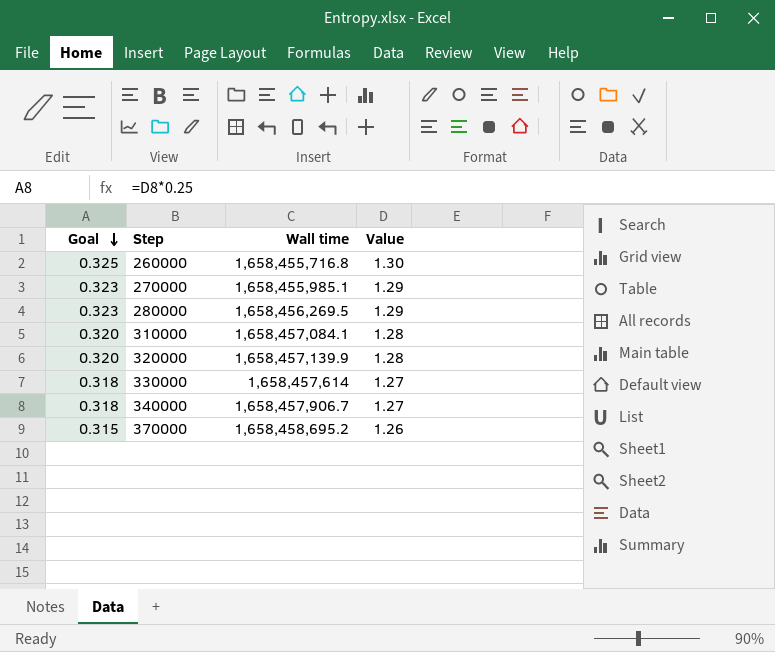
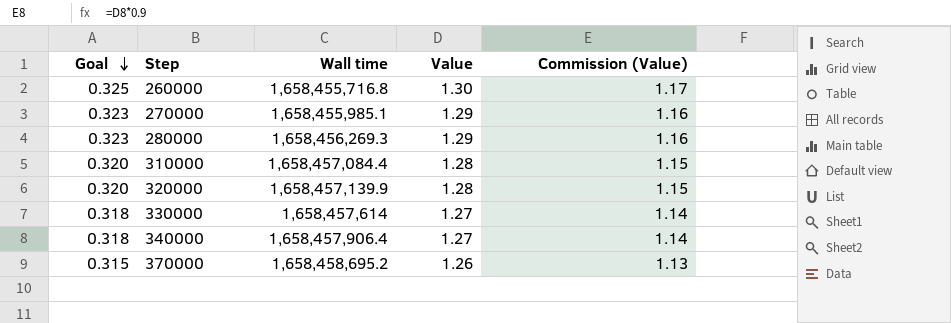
column Commission (Value) | formula: none -> [Value] * 0.9
280000 | Wall time: 1,658,456,269.5 -> 1,658,456,269.3
310000 | Wall time: 1,658,457,084.1 -> 1,658,457,084.4
340000 | Wall time: 1,658,457,906.7 -> 1,658,457,906.4

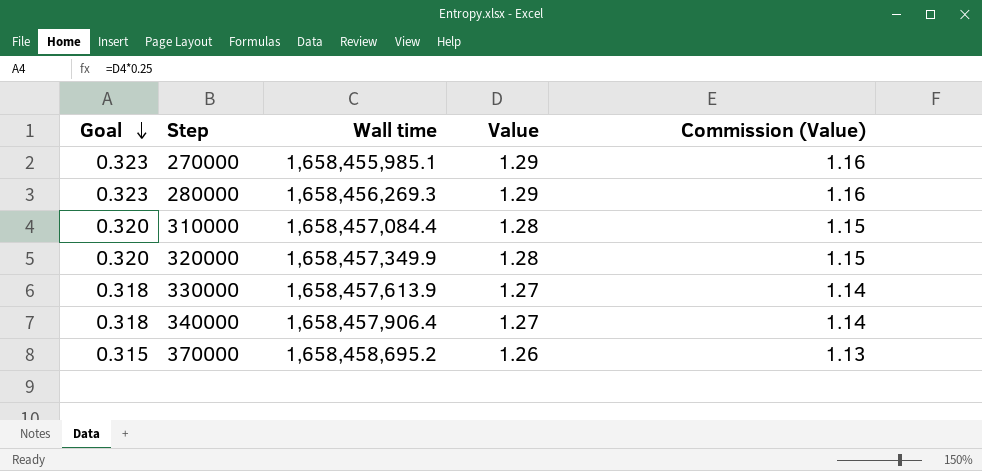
row 260000: 0.325 | 1,658,455,716.8 | 1.30 | 1.17 -> none
320000 | Wall time: 1,658,457,139.9 -> 1,658,457,349.9
330000 | Wall time: 1,658,457,614 -> 1,658,457,613.9

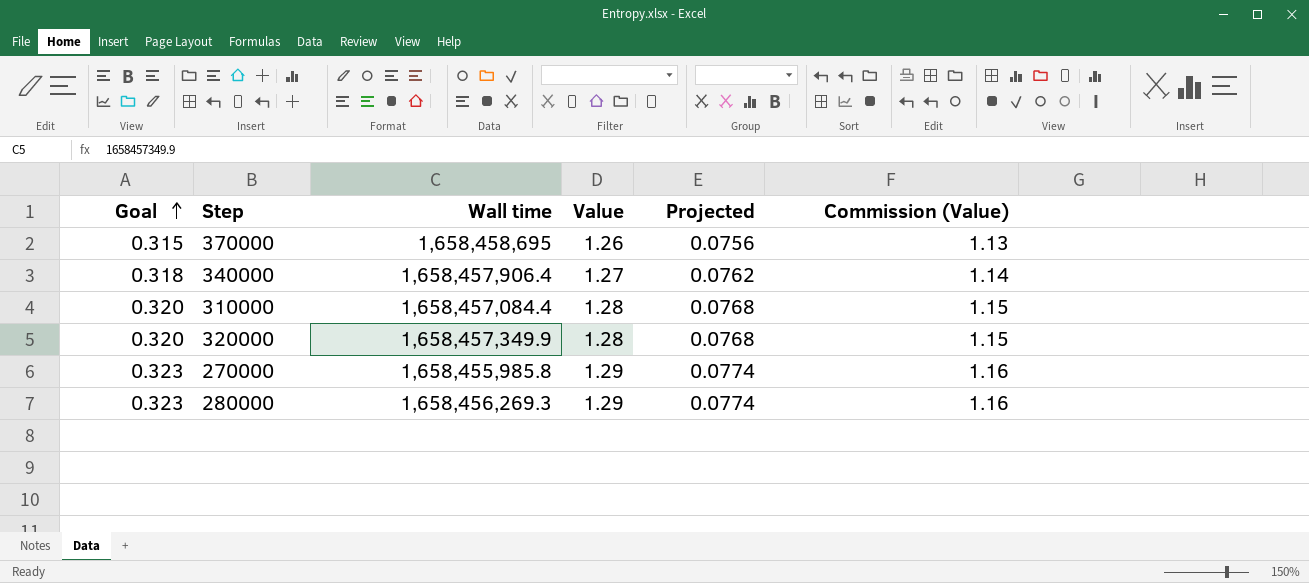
row order: Goal descending -> Goal ascending
column Projected | formula: none -> [Value] * 0.06
row 330000: 0.318 | 1,658,457,613.9 | 1.27 | 1.14 -> none
370000 | Wall time: 1,658,458,695.2 -> 1,658,458,695
270000 | Wall time: 1,658,455,985.1 -> 1,658,455,985.8

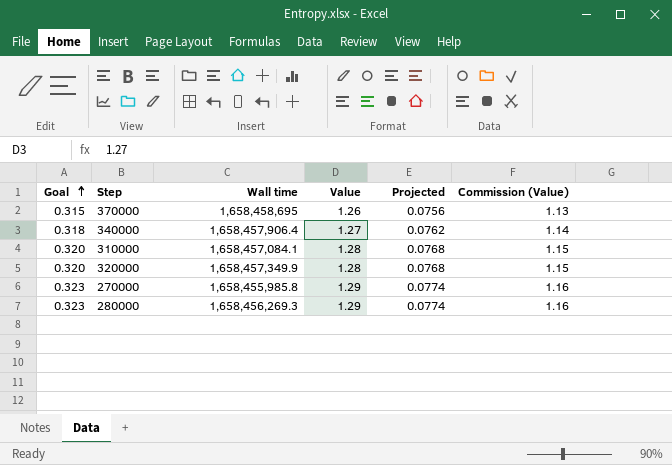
310000 | Wall time: 1,658,457,084.4 -> 1,658,457,084.1

